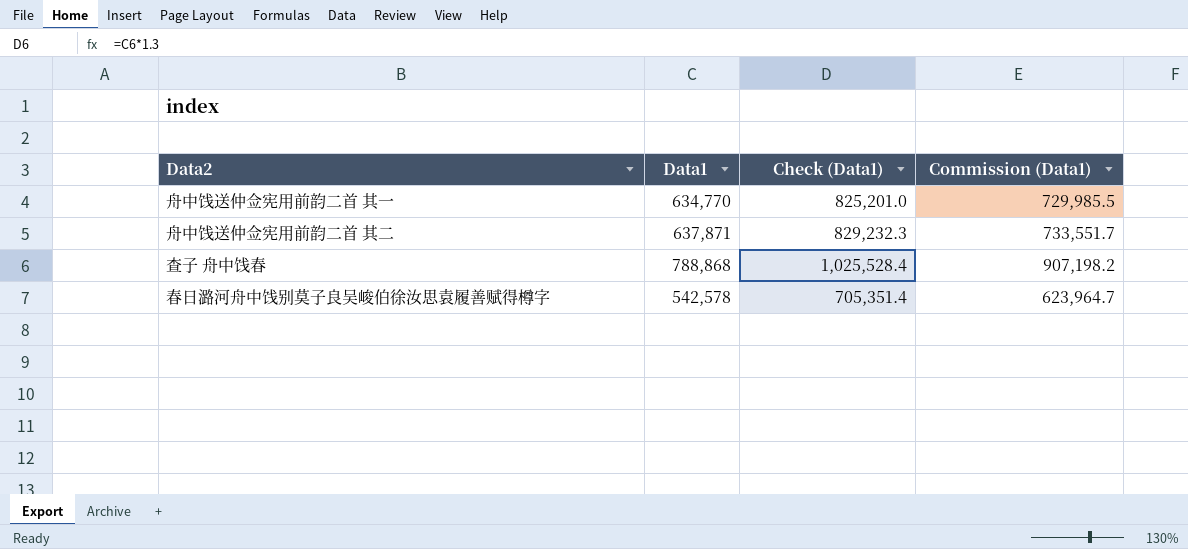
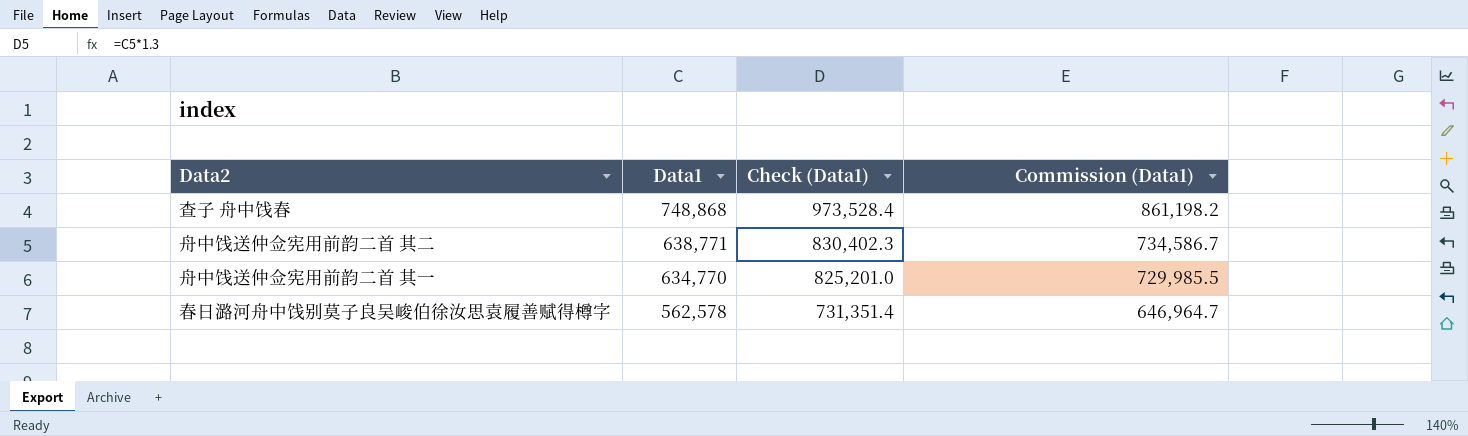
row order: none -> Data1 descending
查子 舟中饯春 | Data1: 788,868 -> 748,868
查子 舟中饯春 | Check (Data1): 1,025,528.4 -> 973,528.4
查子 舟中饯春 | Commission (Data1): 907,198.2 -> 861,198.2
舟中饯送仲佥宪用前韵二首 其二 | Data1: 637,871 -> 638,771
舟中饯送仲佥宪用前韵二首 其二 | Check (Data1): 829,232.3 -> 830,402.3
舟中饯送仲佥宪用前韵二首 其二 | Commission (Data1): 733,551.7 -> 734,586.7
春日潞河舟中饯别莫子良吴峻伯徐汝思袁履善赋得樽字 | Data1: 542,578 -> 562,578
春日潞河舟中饯别莫子良吴峻伯徐汝思袁履善赋得樽字 | Check (Data1): 705,351.4 -> 731,351.4
春日潞河舟中饯别莫子良吴峻伯徐汝思袁履善赋得樽字 | Commission (Data1): 623,964.7 -> 646,964.7

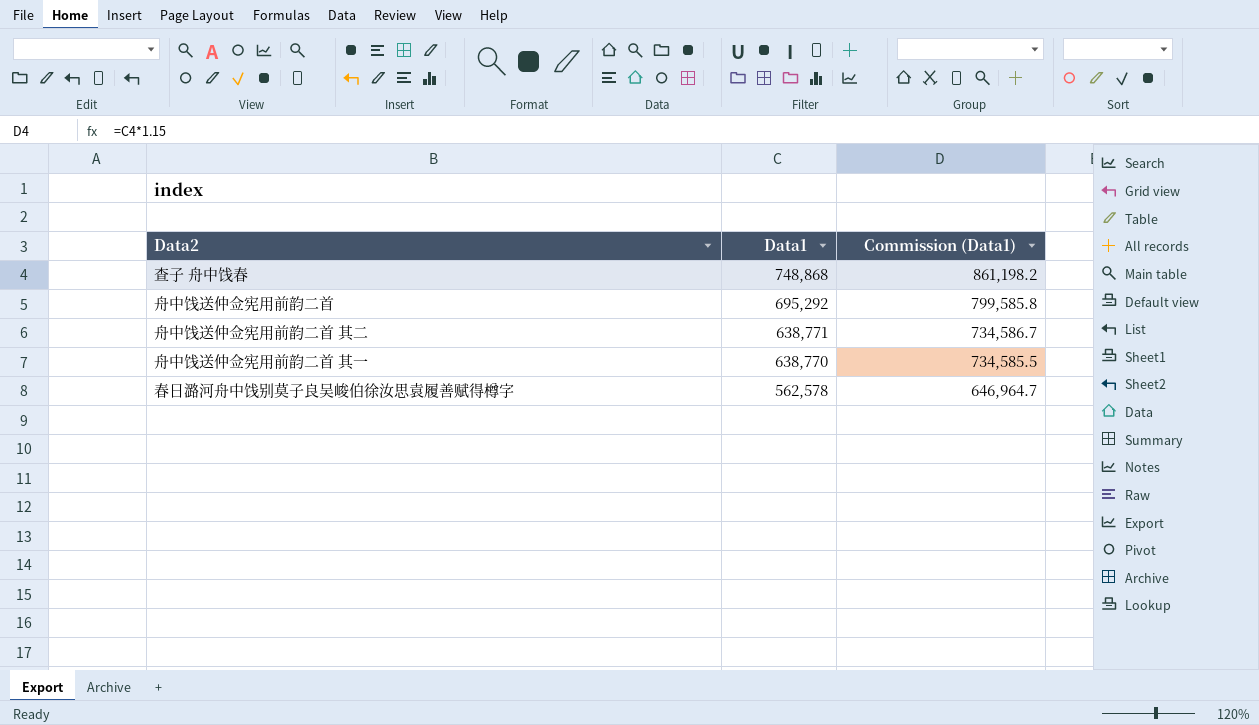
column Check (Data1) | formula: [Data1] * 1.3 -> none
row 舟中饯送仲佥宪用前韵二首: none -> 695,292 | 799,585.8
舟中饯送仲佥宪用前韵二首 其一 | Data1: 634,770 -> 638,770
舟中饯送仲佥宪用前韵二首 其一 | Commission (Data1): 729,985.5 -> 734,585.5

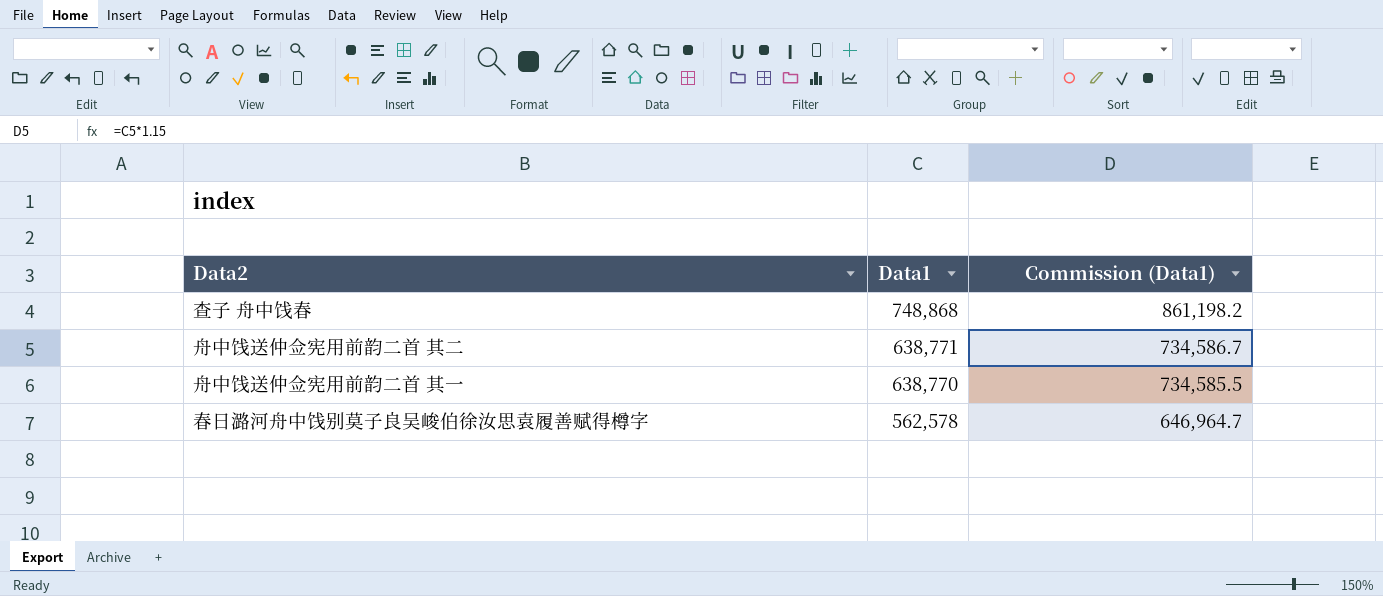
row 舟中饯送仲佥宪用前韵二首: 695,292 | 799,585.8 -> none

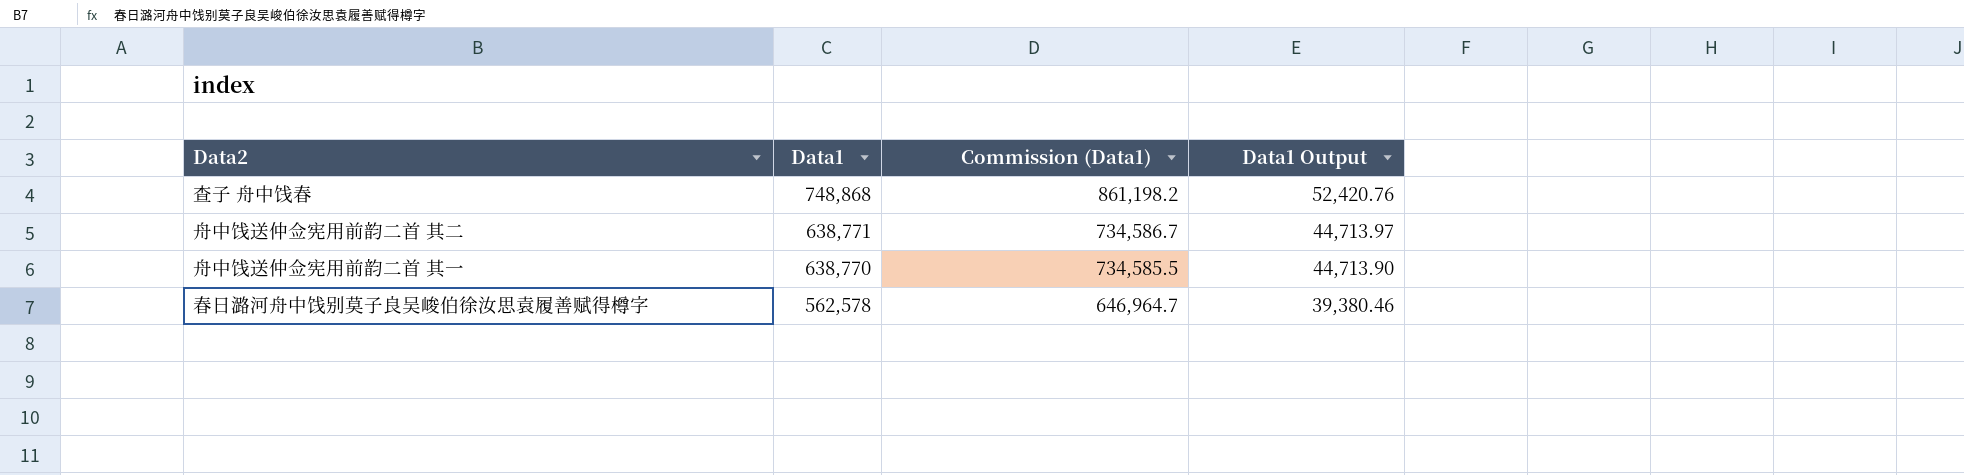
column Data1 Output | formula: none -> [Data1] * 0.07

